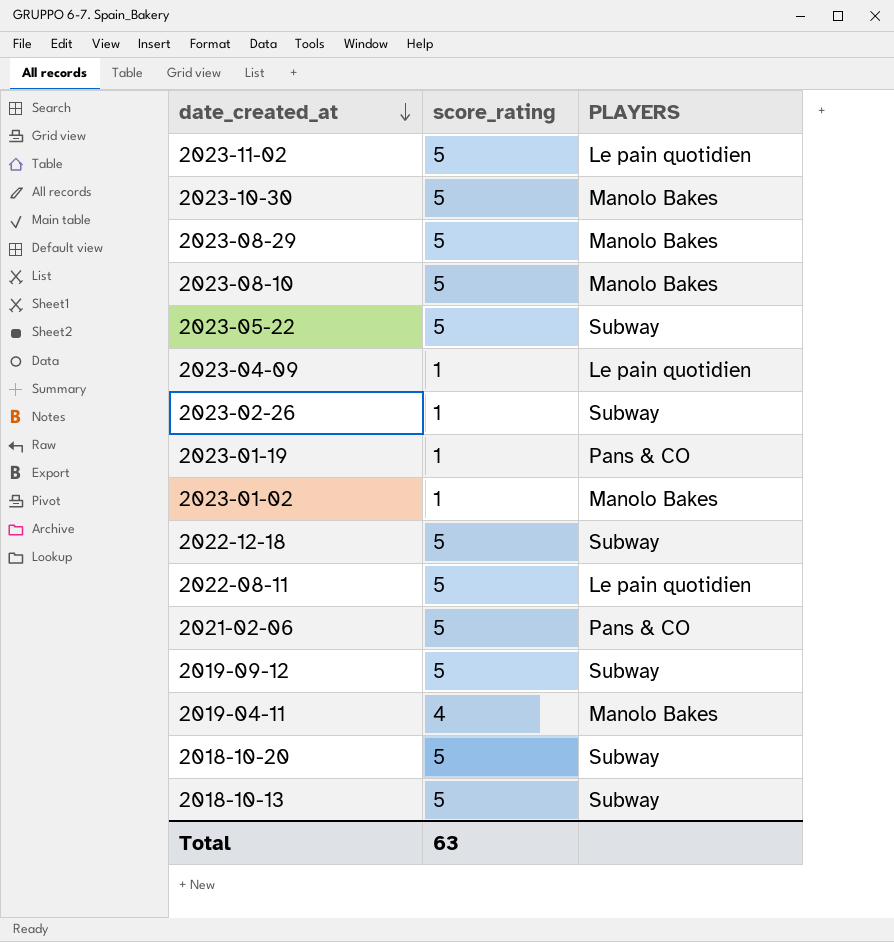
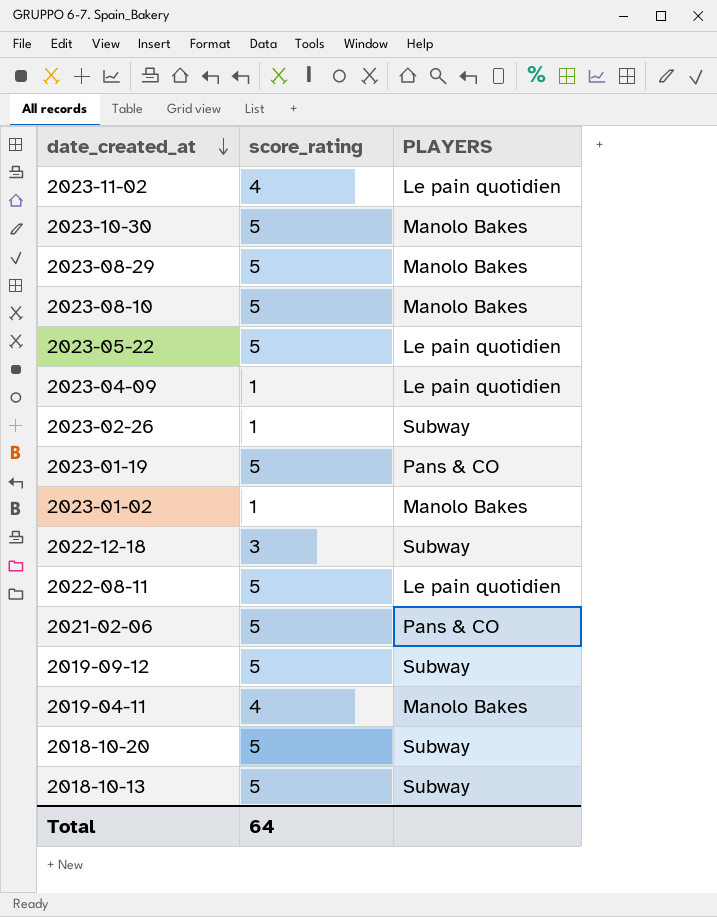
2023-11-02 | score_rating: 5 -> 4
2023-05-22 | PLAYERS: Subway -> Le pain quotidien
2023-01-19 | score_rating: 1 -> 5
2022-12-18 | score_rating: 5 -> 3
Total | score_rating: 63 -> 64

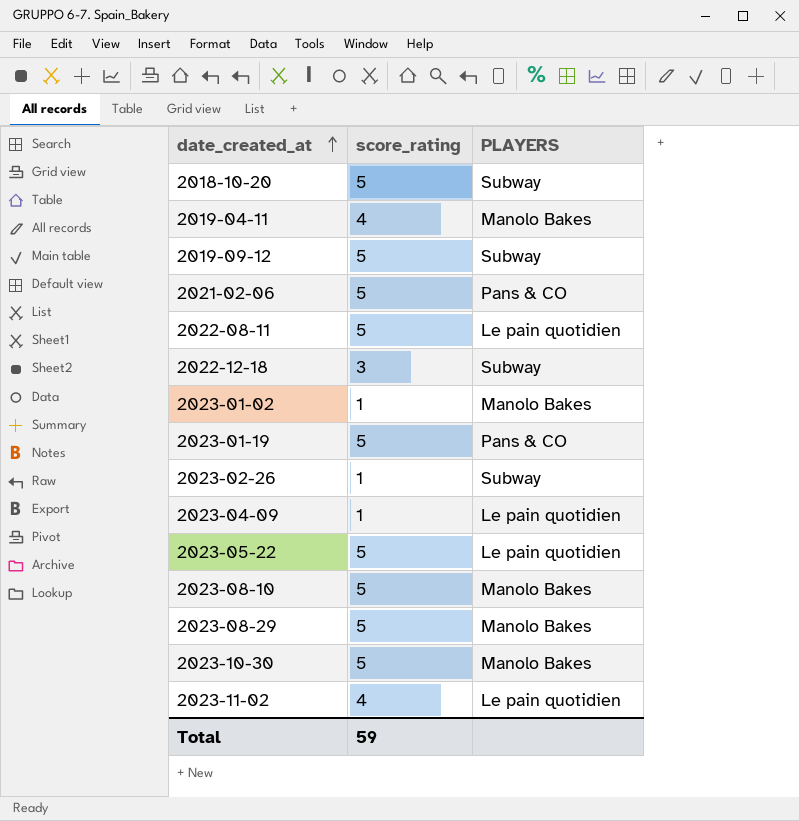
row order: date_created_at descending -> date_created_at ascending
row 2018-10-13: 5 | Subway -> none
Total | score_rating: 64 -> 59

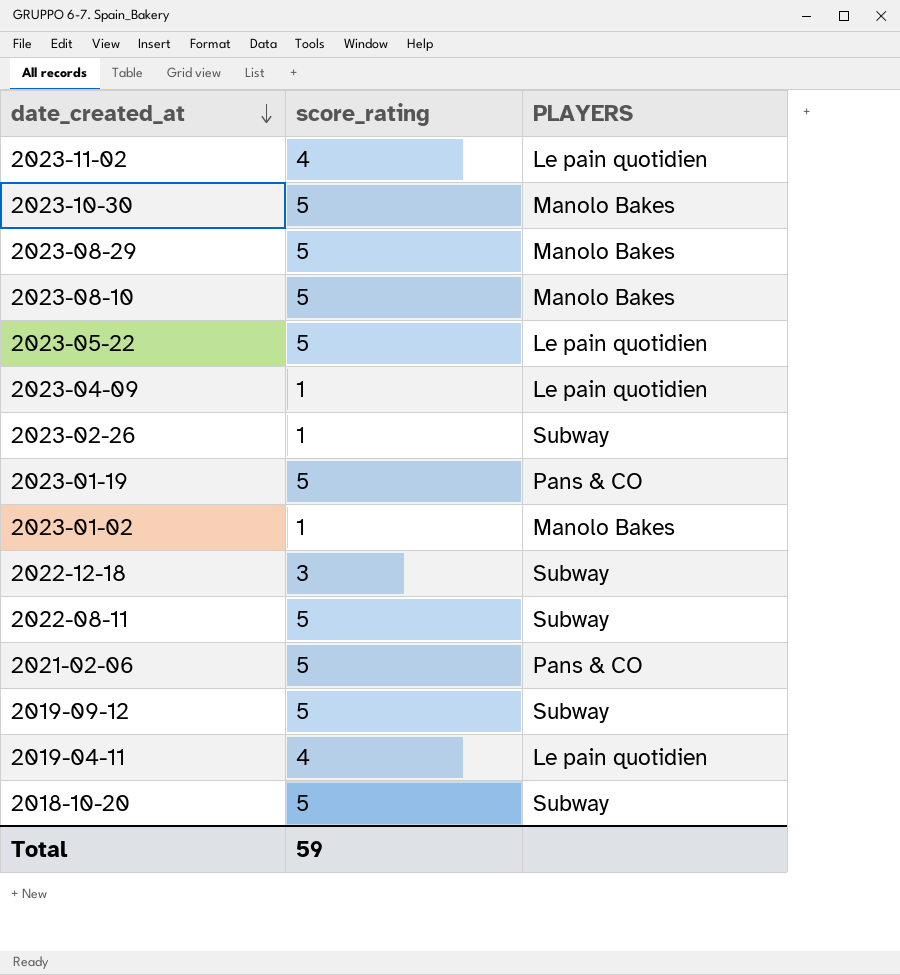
row order: date_created_at ascending -> date_created_at descending
2022-08-11 | PLAYERS: Le pain quotidien -> Subway
2019-04-11 | PLAYERS: Manolo Bakes -> Le pain quotidien

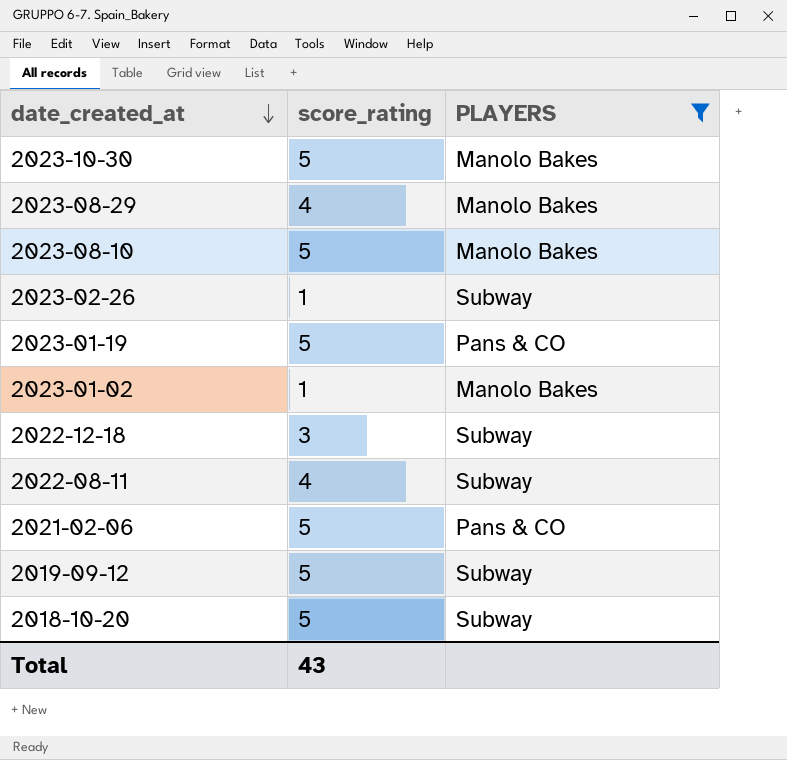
filter: none -> PLAYERS != Le pain quotidien
2023-08-29 | score_rating: 5 -> 4
2022-08-11 | score_rating: 5 -> 4
Total | score_rating: 59 -> 43

